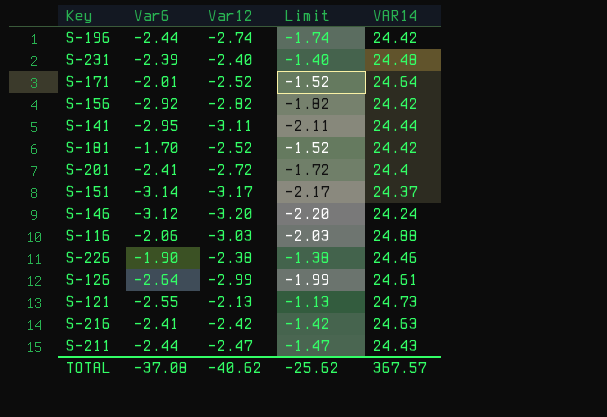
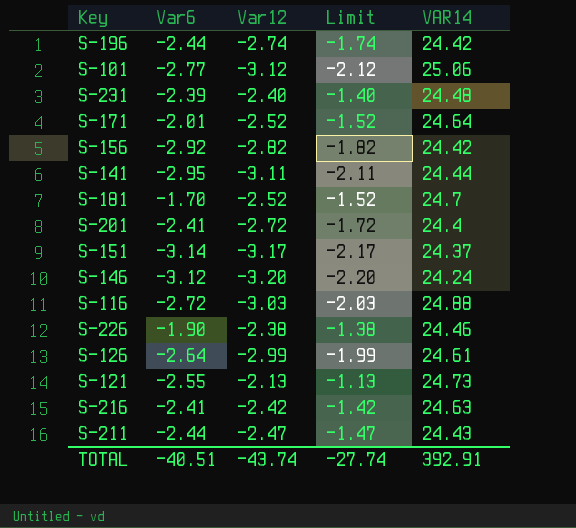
row S-101: none -> -2.77 | -3.12 | -2.12 | 25.06
S-181 | VAR14: 24.42 -> 24.7
S-116 | Var6: -2.06 -> -2.72
TOTAL | Var6: -37.08 -> -40.51
TOTAL | Var12: -40.62 -> -43.74
TOTAL | Limit: -25.62 -> -27.74
TOTAL | VAR14: 367.57 -> 392.91

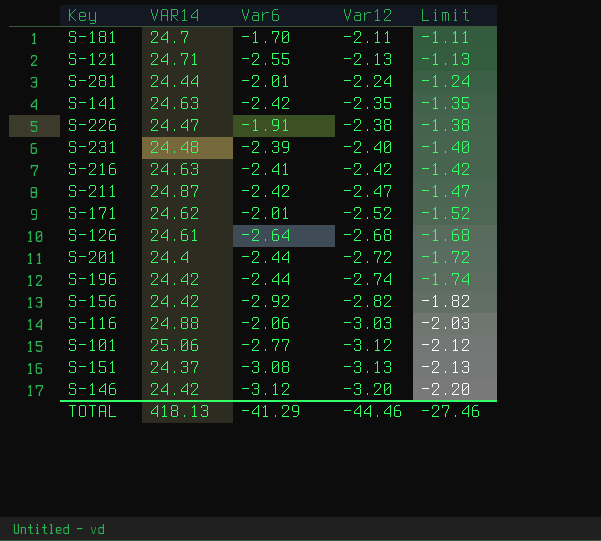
row order: none -> Var12 descending
column VAR14 | position: 5 -> 2
S-181 | Var12: -2.52 -> -2.11
S-181 | Limit: -1.52 -> -1.11
S-121 | VAR14: 24.73 -> 24.71
row S-281: none -> 24.44 | -2.01 | -2.24 | -1.24
S-141 | VAR14: 24.44 -> 24.63
S-141 | Var6: -2.95 -> -2.42
S-141 | Var12: -3.11 -> -2.35
S-141 | Limit: -2.11 -> -1.35
S-226 | VAR14: 24.46 -> 24.47
S-226 | Var6: -1.90 -> -1.91
S-211 | VAR14: 24.43 -> 24.87
S-211 | Var6: -2.44 -> -2.42
S-171 | VAR14: 24.64 -> 24.62
S-126 | Var12: -2.99 -> -2.68
S-126 | Limit: -1.99 -> -1.68
S-201 | Var6: -2.41 -> -2.44
S-116 | Var6: -2.72 -> -2.06
S-151 | Var6: -3.14 -> -3.08
S-151 | Var12: -3.17 -> -3.13
S-151 | Limit: -2.17 -> -2.13
S-146 | VAR14: 24.24 -> 24.42
TOTAL | VAR14: 392.91 -> 418.13
TOTAL | Var6: -40.51 -> -41.29
TOTAL | Var12: -43.74 -> -44.46
TOTAL | Limit: -27.74 -> -27.46

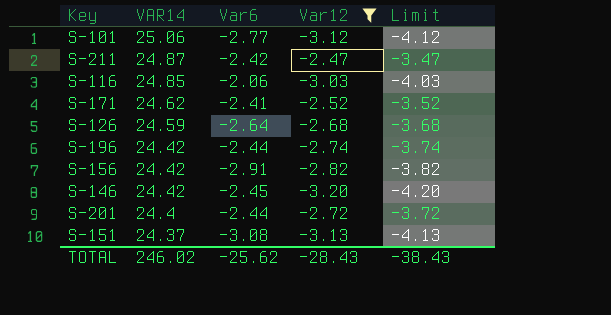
filter: none -> Var12 <= -2.47
row order: Var12 descending -> VAR14 descending
column Limit | formula: [Var12] + 1 -> [Var12] - 1
S-116 | VAR14: 24.88 -> 24.85
S-171 | Var6: -2.01 -> -2.41
S-126 | VAR14: 24.61 -> 24.59
S-156 | Var6: -2.92 -> -2.91
S-146 | Var6: -3.12 -> -2.45
TOTAL | VAR14: 418.13 -> 246.02
TOTAL | Var6: -41.29 -> -25.62
TOTAL | Var12: -44.46 -> -28.43
TOTAL | Limit: -27.46 -> -38.43

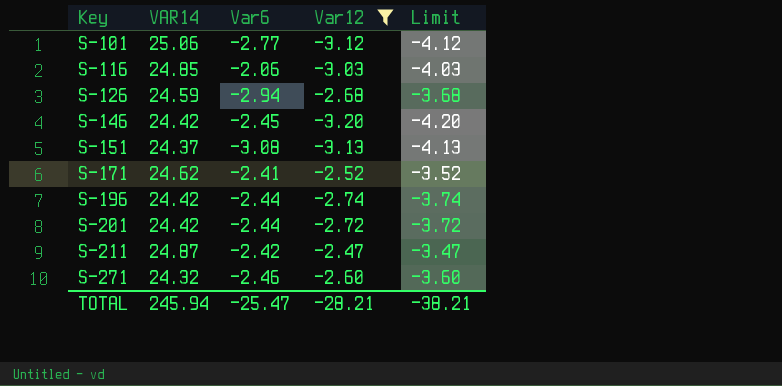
row order: VAR14 descending -> Key ascending
row S-156: 24.42 | -2.91 | -2.82 | -3.82 -> none
S-126 | Var6: -2.64 -> -2.94
S-201 | VAR14: 24.4 -> 24.42
row S-271: none -> 24.32 | -2.46 | -2.60 | -3.60
TOTAL | VAR14: 246.02 -> 245.94
TOTAL | Var6: -25.62 -> -25.47
TOTAL | Var12: -28.43 -> -28.21
TOTAL | Limit: -38.43 -> -38.21

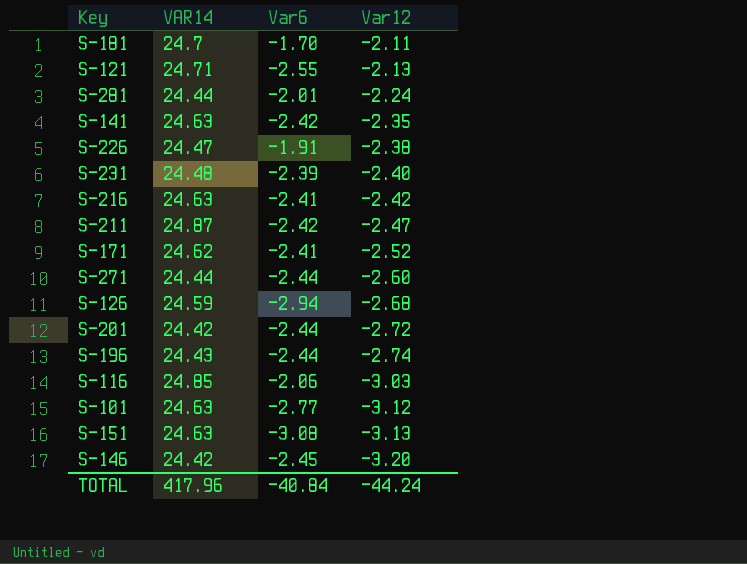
filter: Var12 <= -2.47 -> none
row order: Key ascending -> Var12 descending
column Limit | formula: [Var12] - 1 -> none
S-271 | VAR14: 24.32 -> 24.44
S-271 | Var6: -2.46 -> -2.44
S-196 | VAR14: 24.42 -> 24.43
S-101 | VAR14: 25.06 -> 24.63
S-151 | VAR14: 24.37 -> 24.63
TOTAL | VAR14: 245.94 -> 417.96
TOTAL | Var6: -25.47 -> -40.84
TOTAL | Var12: -28.21 -> -44.24

